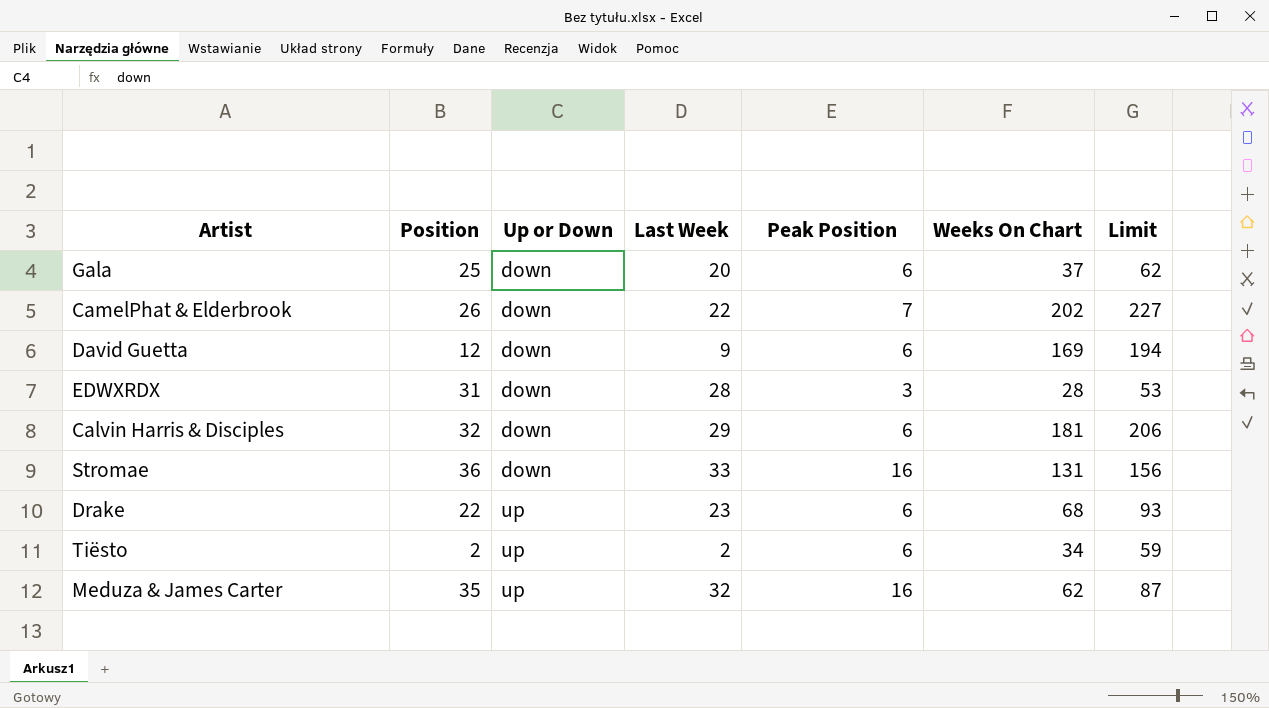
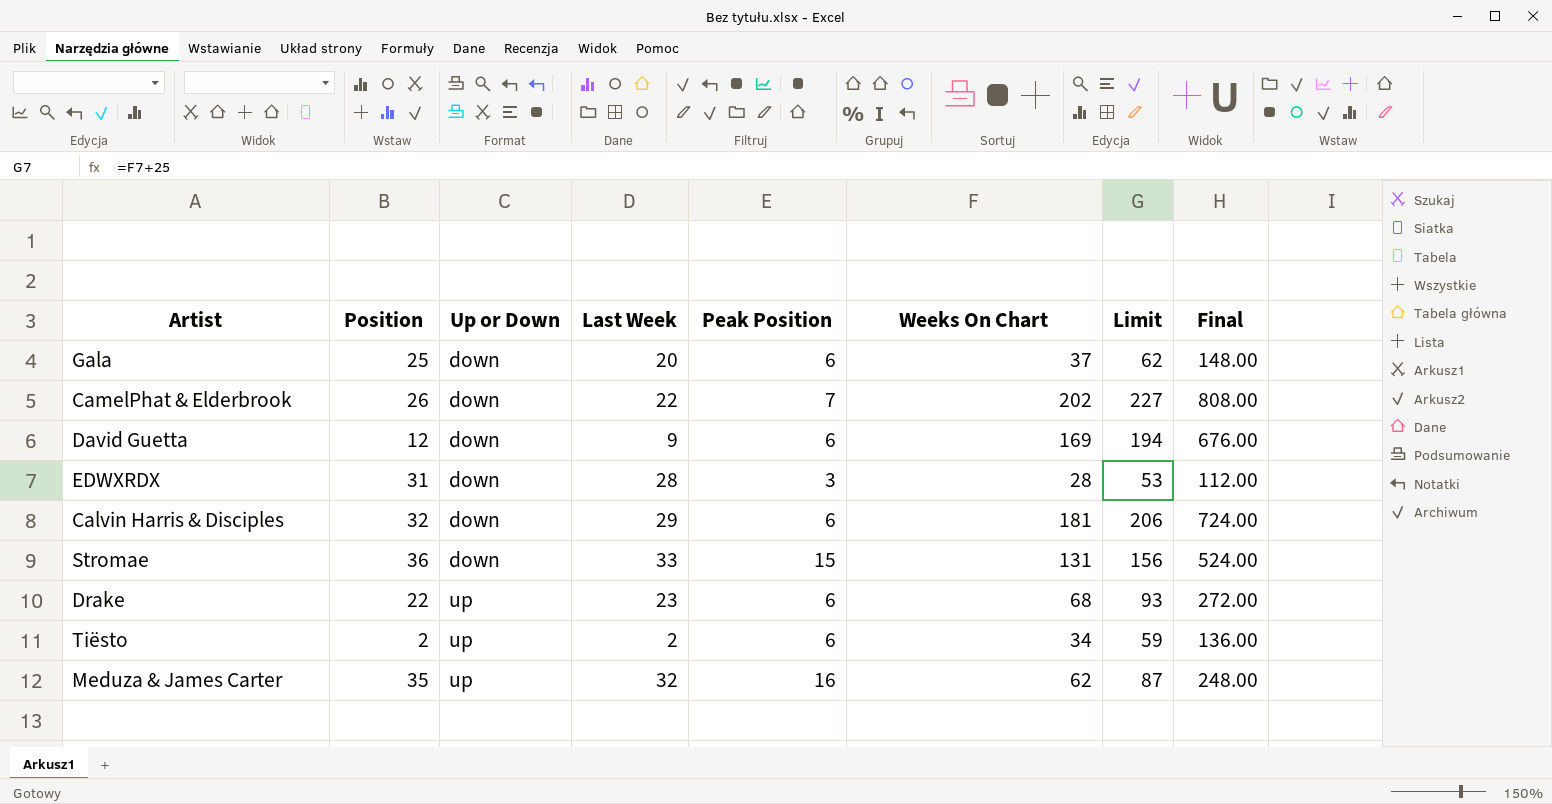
column Final | formula: none -> [Weeks On Chart] * 4
Stromae | Peak Position: 16 -> 15

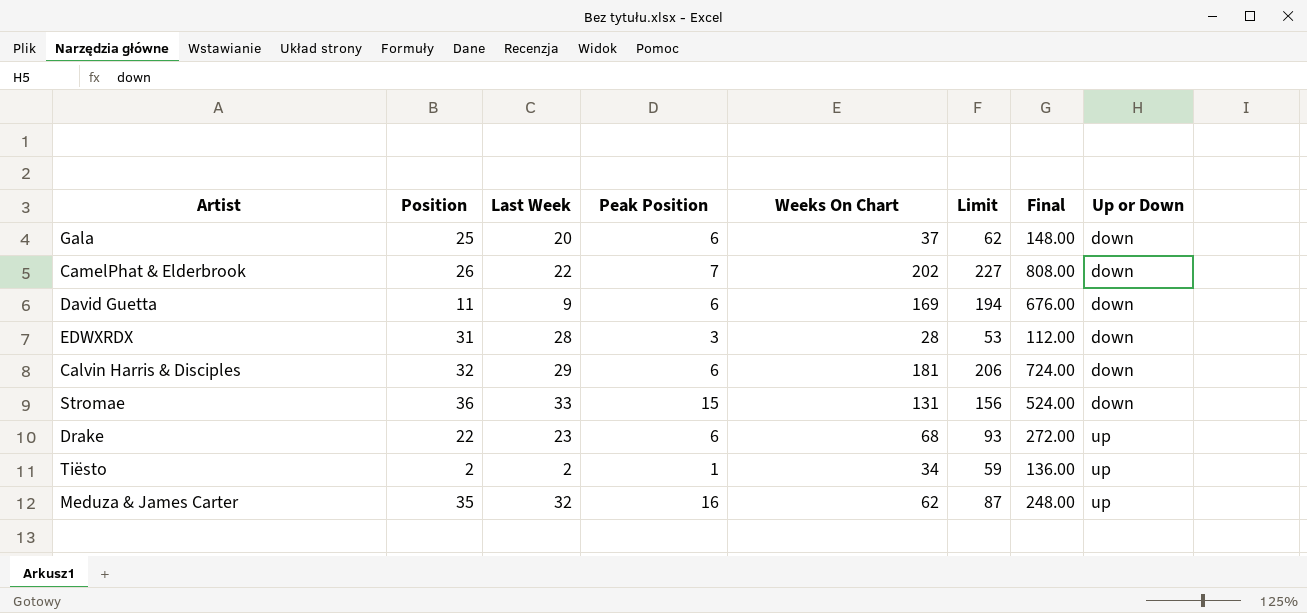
column Up or Down | position: 3 -> 8
David Guetta | Position: 12 -> 11
Tiësto | Peak Position: 6 -> 1

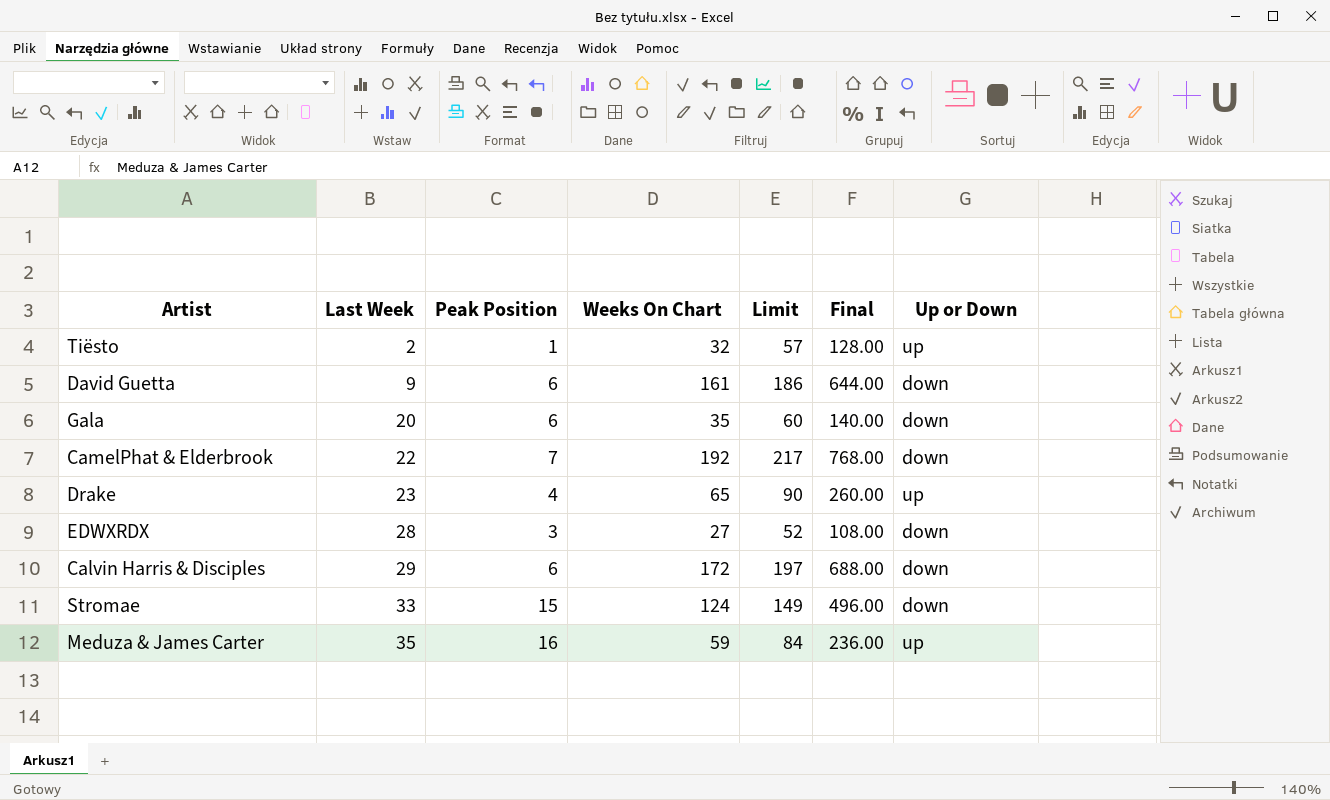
row order: Up or Down ascending -> Last Week ascending
column Position | position: 2 -> none
Tiësto | Weeks On Chart: 34 -> 32
Tiësto | Limit: 59 -> 57
Tiësto | Final: 136.00 -> 128.00
David Guetta | Weeks On Chart: 169 -> 161
David Guetta | Limit: 194 -> 186
David Guetta | Final: 676.00 -> 644.00
Gala | Weeks On Chart: 37 -> 35
Gala | Limit: 62 -> 60
Gala | Final: 148.00 -> 140.00
CamelPhat & Elderbrook | Weeks On Chart: 202 -> 192
CamelPhat & Elderbrook | Limit: 227 -> 217
CamelPhat & Elderbrook | Final: 808.00 -> 768.00
Drake | Peak Position: 6 -> 4
Drake | Weeks On Chart: 68 -> 65
Drake | Limit: 93 -> 90
Drake | Final: 272.00 -> 260.00
EDWXRDX | Weeks On Chart: 28 -> 27
EDWXRDX | Limit: 53 -> 52
EDWXRDX | Final: 112.00 -> 108.00
Calvin Harris & Disciples | Weeks On Chart: 181 -> 172
Calvin Harris & Disciples | Limit: 206 -> 197
Calvin Harris & Disciples | Final: 724.00 -> 688.00
Stromae | Weeks On Chart: 131 -> 124
Stromae | Limit: 156 -> 149
Stromae | Final: 524.00 -> 496.00
Meduza & James Carter | Last Week: 32 -> 35
Meduza & James Carter | Weeks On Chart: 62 -> 59
Meduza & James Carter | Limit: 87 -> 84
Meduza & James Carter | Final: 248.00 -> 236.00

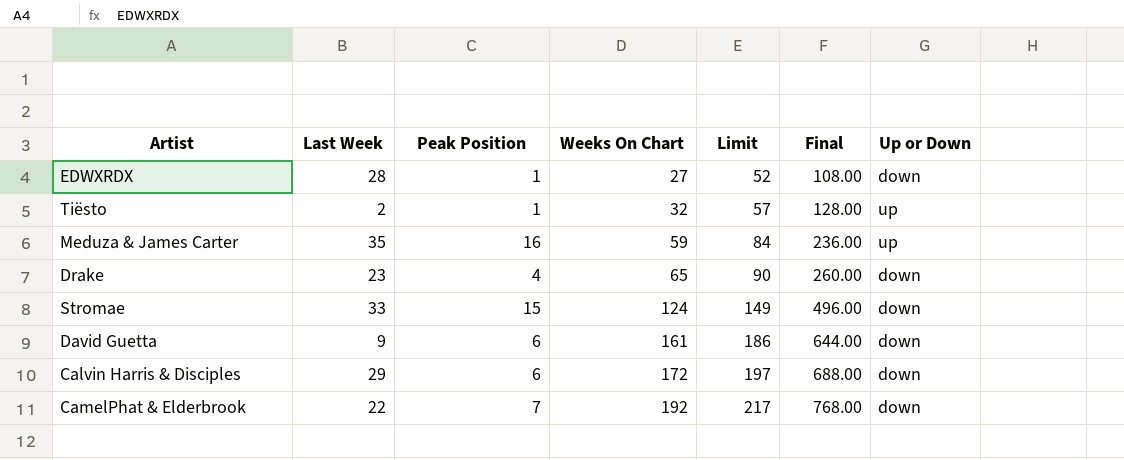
row order: Last Week ascending -> Weeks On Chart ascending
row Gala: 20 | 6 | 35 | 60 | 140.00 | down -> none
EDWXRDX | Peak Position: 3 -> 1
Drake | Up or Down: up -> down

